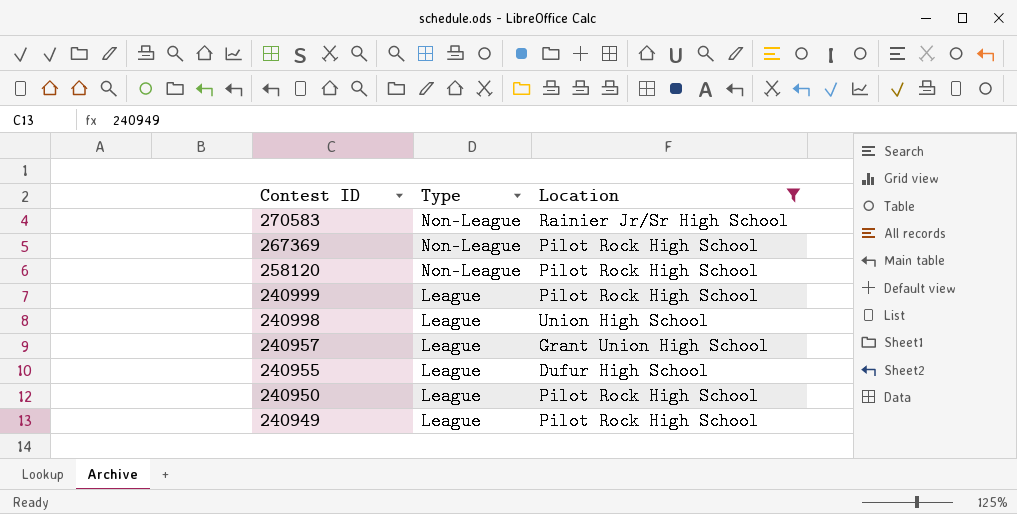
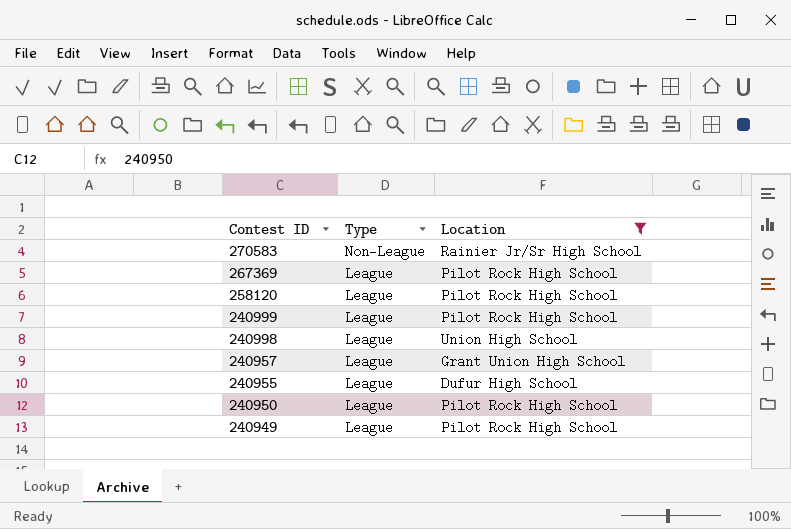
267369 | Type: Non-League -> League
258120 | Type: Non-League -> League

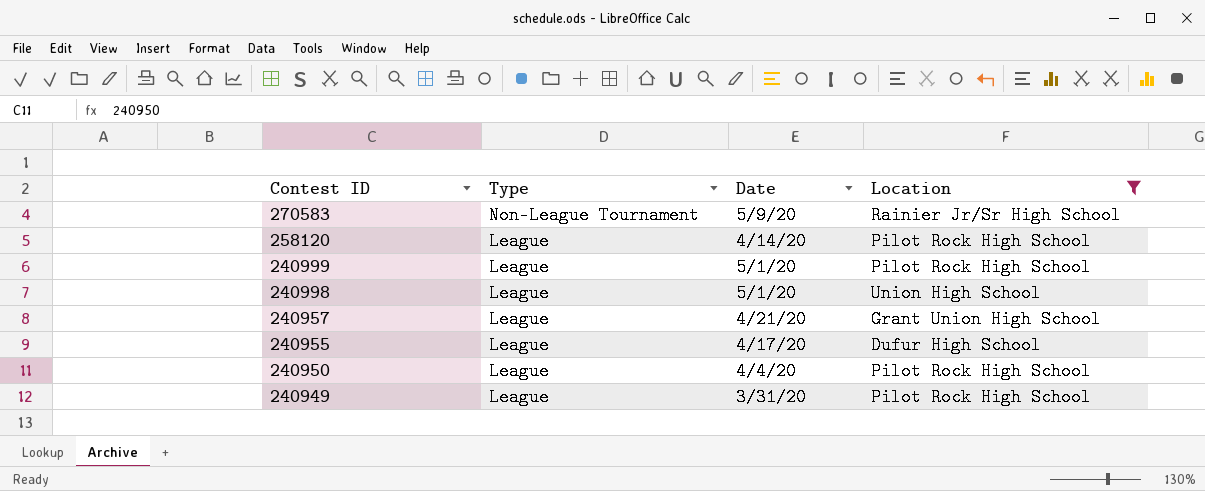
column Date | position: none -> 3
row 267369: League | Pilot Rock High School -> none
270583 | Type: Non-League -> Non-League Tournament

